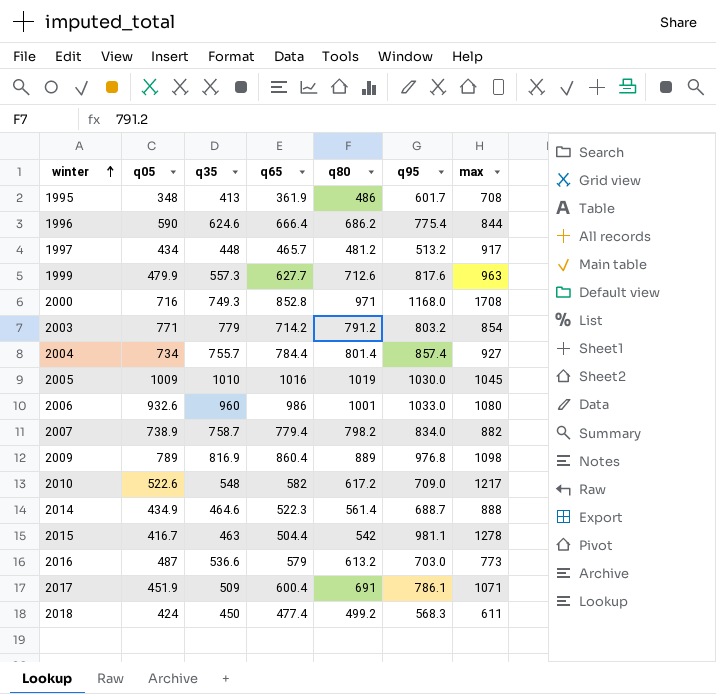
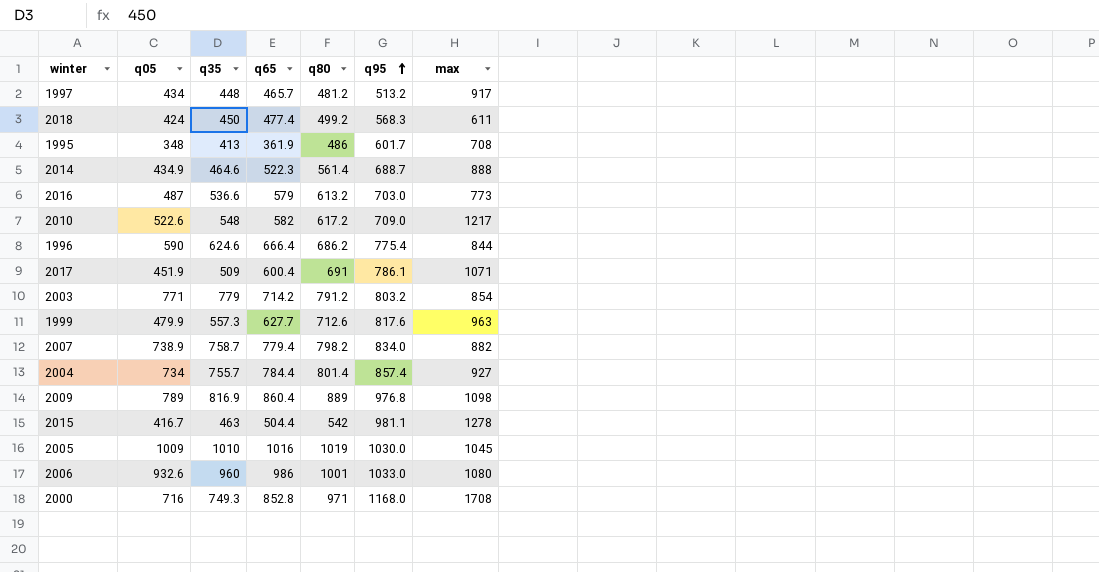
row order: winter ascending -> q95 ascending

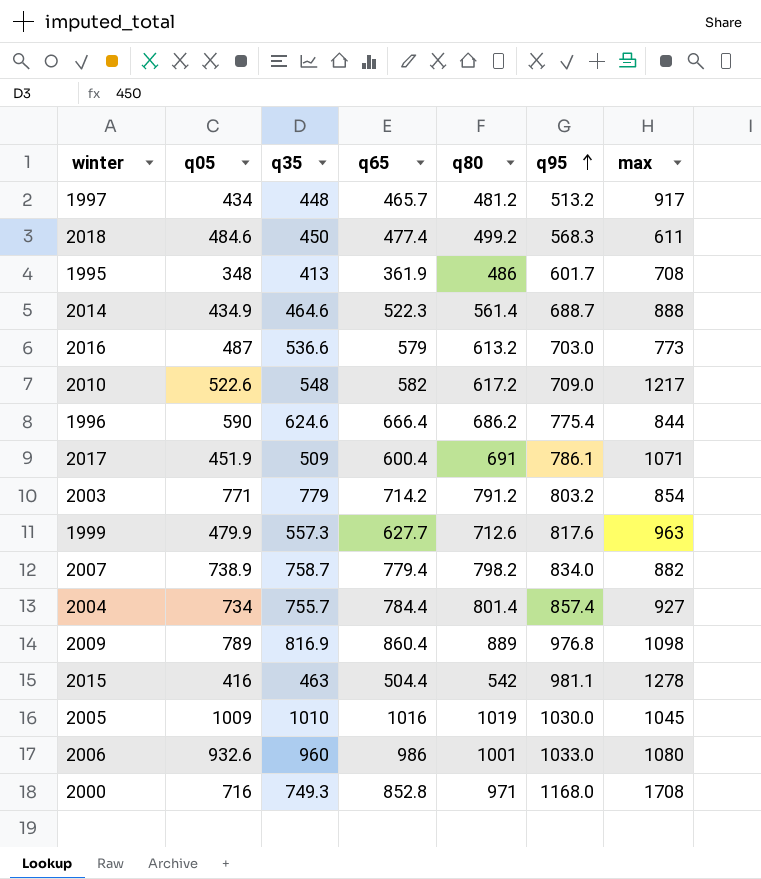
2018 | q05: 424 -> 484.6
2015 | q05: 416.7 -> 416

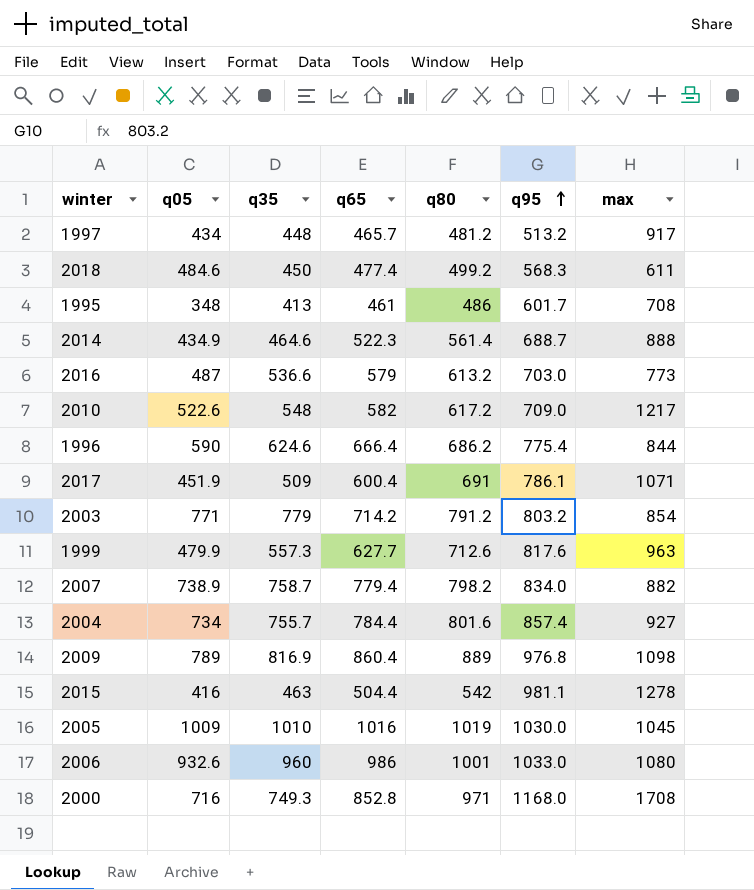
1995 | q65: 361.9 -> 461
2004 | q80: 801.4 -> 801.6

